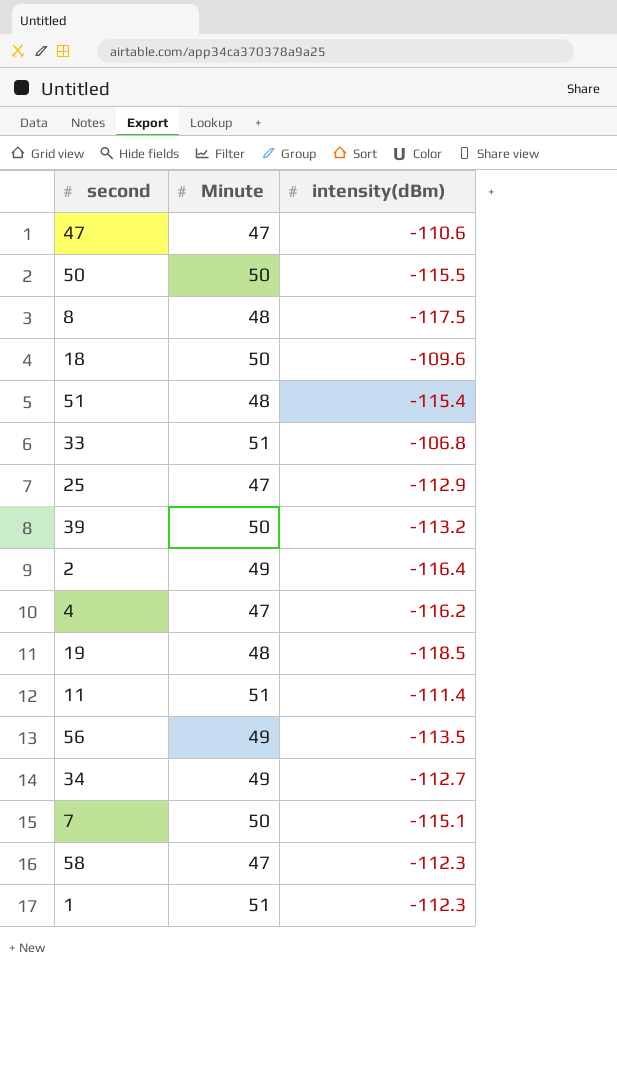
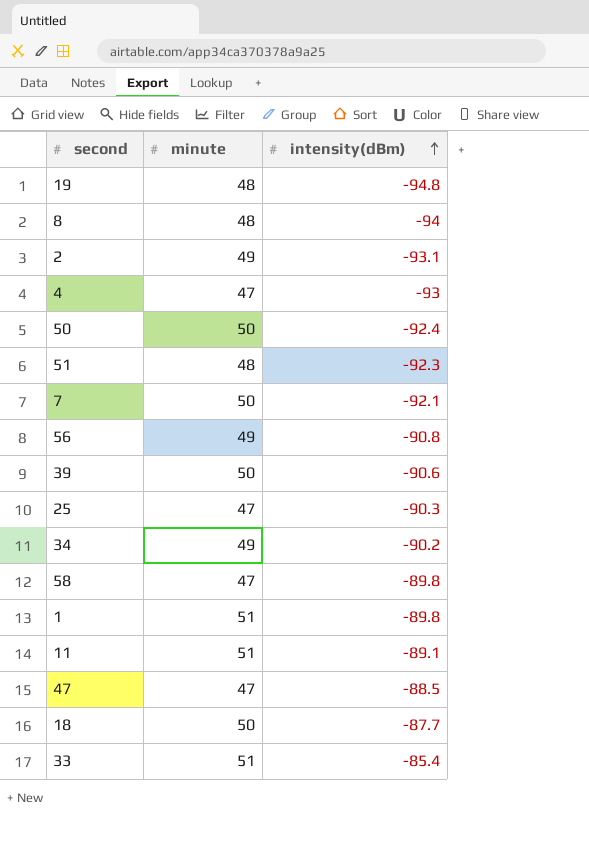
row order: none -> intensity(dBm) ascending
column name: Minute -> minute
19 | intensity(dBm): -118.5 -> -94.8
8 | intensity(dBm): -117.5 -> -94
2 | intensity(dBm): -116.4 -> -93.1
4 | intensity(dBm): -116.2 -> -93
50 | intensity(dBm): -115.5 -> -92.4
51 | intensity(dBm): -115.4 -> -92.3
7 | intensity(dBm): -115.1 -> -92.1
56 | intensity(dBm): -113.5 -> -90.8
39 | intensity(dBm): -113.2 -> -90.6
25 | intensity(dBm): -112.9 -> -90.3
34 | intensity(dBm): -112.7 -> -90.2
58 | intensity(dBm): -112.3 -> -89.8
1 | intensity(dBm): -112.3 -> -89.8
11 | intensity(dBm): -111.4 -> -89.1
47 | intensity(dBm): -110.6 -> -88.5
18 | intensity(dBm): -109.6 -> -87.7
33 | intensity(dBm): -106.8 -> -85.4

